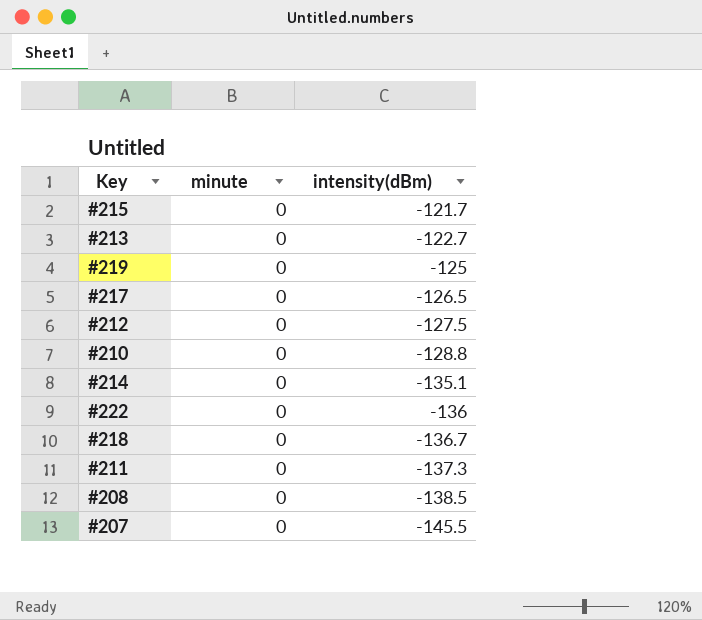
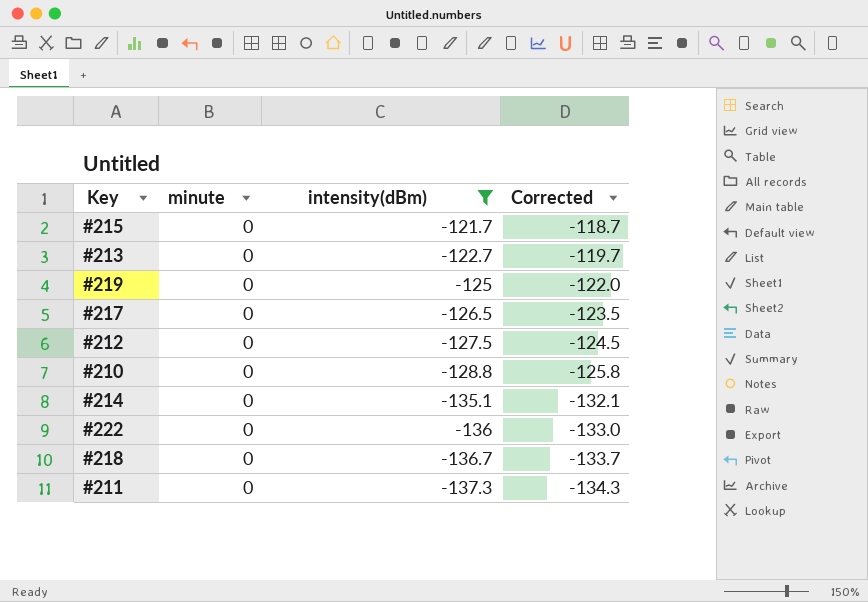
filter: none -> intensity(dBm) >= -137.3
column Corrected | formula: none -> [intensity(dBm)] + 3

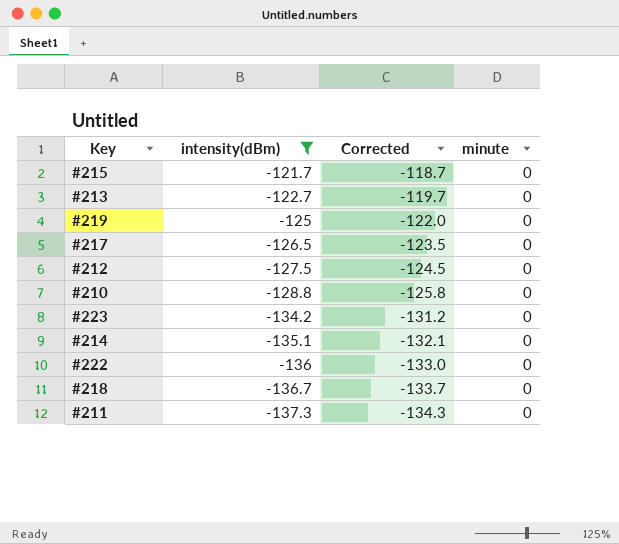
column minute | position: 2 -> 4
row #223: none -> -134.2 | -131.2 | 0

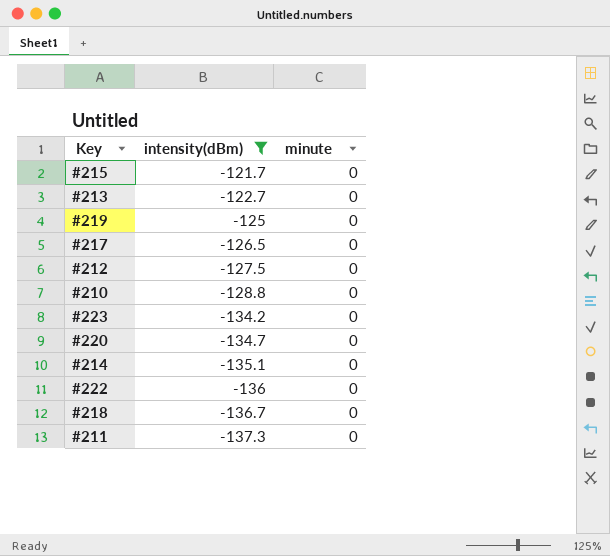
column Corrected | formula: [intensity(dBm)] + 3 -> none
row #220: none -> -134.7 | 0

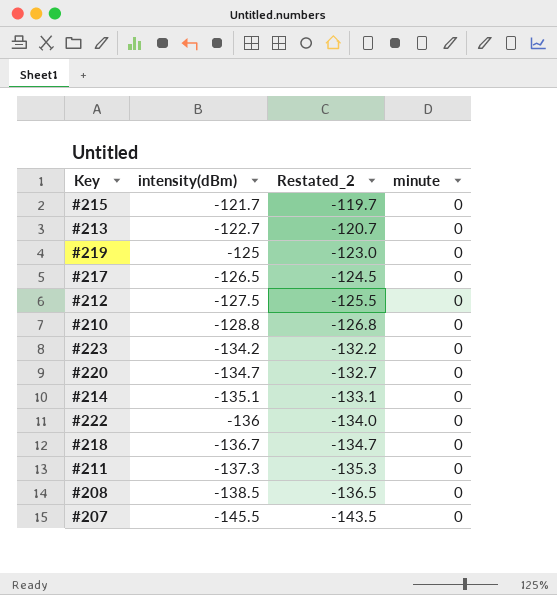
filter: intensity(dBm) >= -137.3 -> none
column Restated_2 | formula: none -> [intensity(dBm)] + 2

